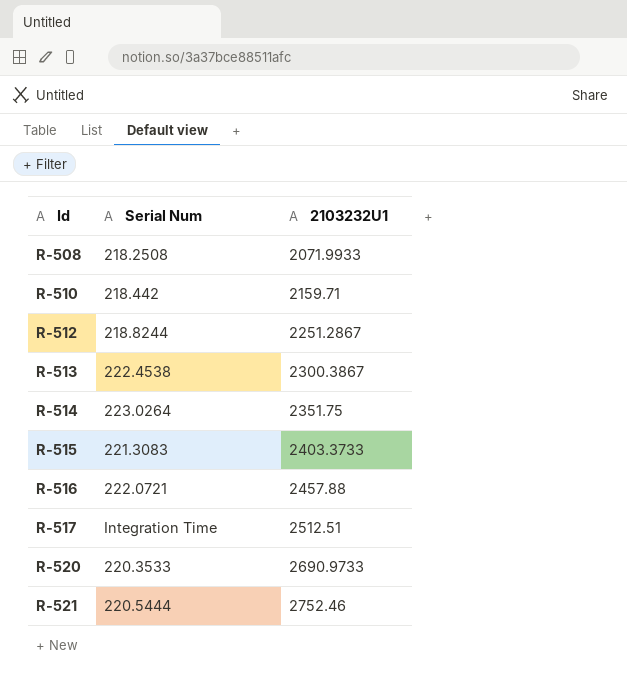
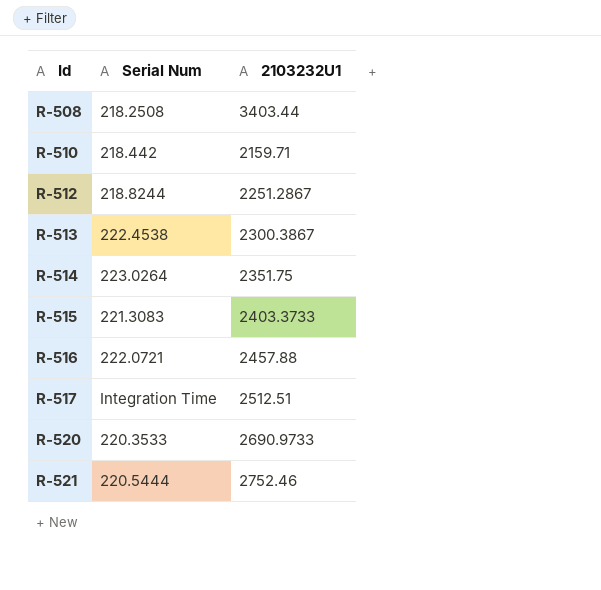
R-508 | 2103232U1: 2071.9933 -> 3403.44

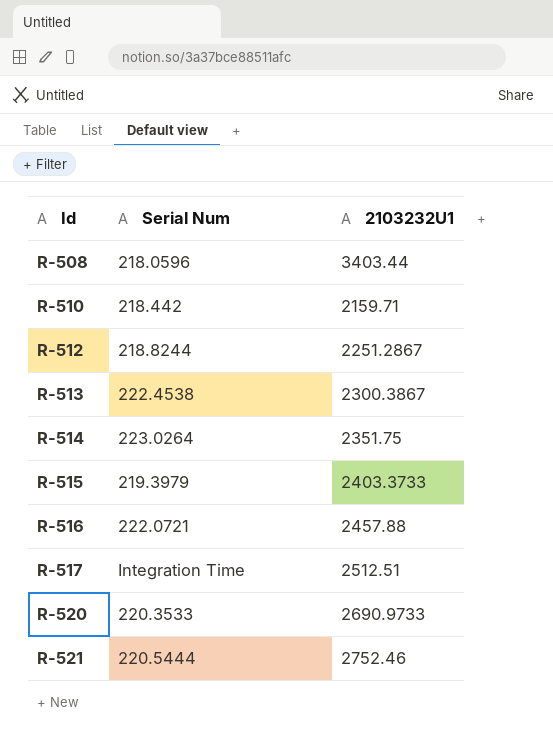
R-508 | Serial Num: 218.2508 -> 218.0596
R-515 | Serial Num: 221.3083 -> 219.3979

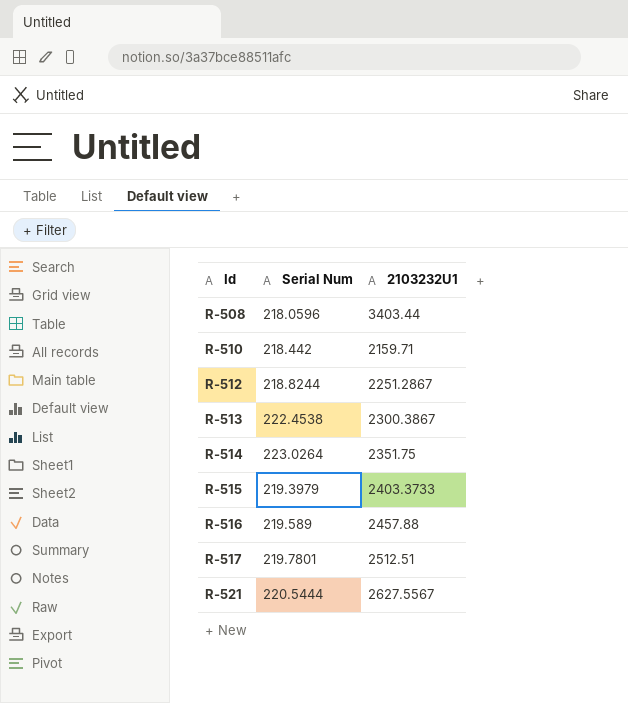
row R-520: 220.3533 | 2690.9733 -> none
R-516 | Serial Num: 222.0721 -> 219.589
R-517 | Serial Num: Integration Time -> 219.7801
R-521 | 2103232U1: 2752.46 -> 2627.5567

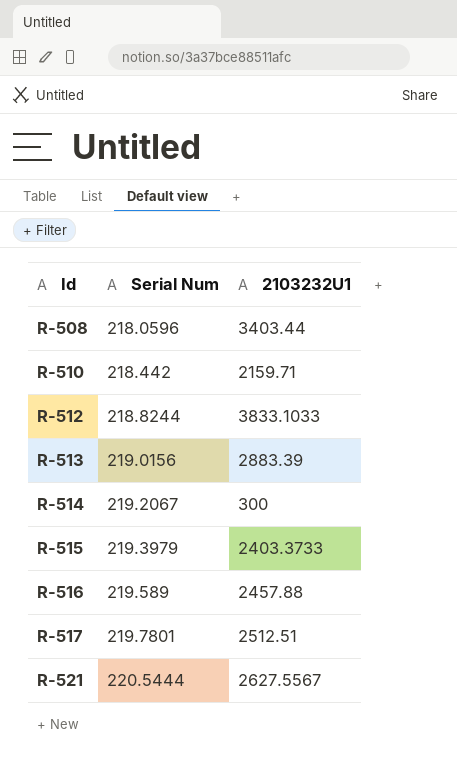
R-512 | 2103232U1: 2251.2867 -> 3833.1033
R-513 | Serial Num: 222.4538 -> 219.0156
R-513 | 2103232U1: 2300.3867 -> 2883.39
R-514 | Serial Num: 223.0264 -> 219.2067
R-514 | 2103232U1: 2351.75 -> 300

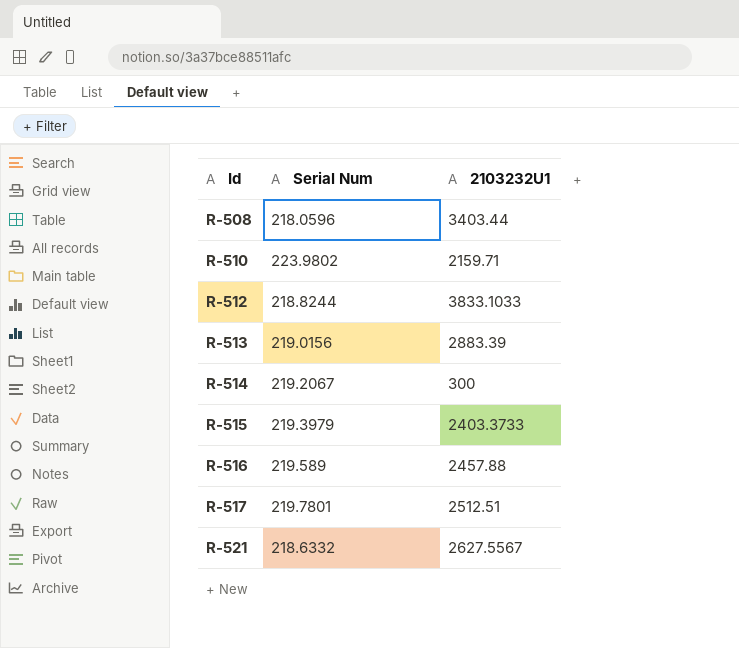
R-510 | Serial Num: 218.442 -> 223.9802
R-521 | Serial Num: 220.5444 -> 218.6332

